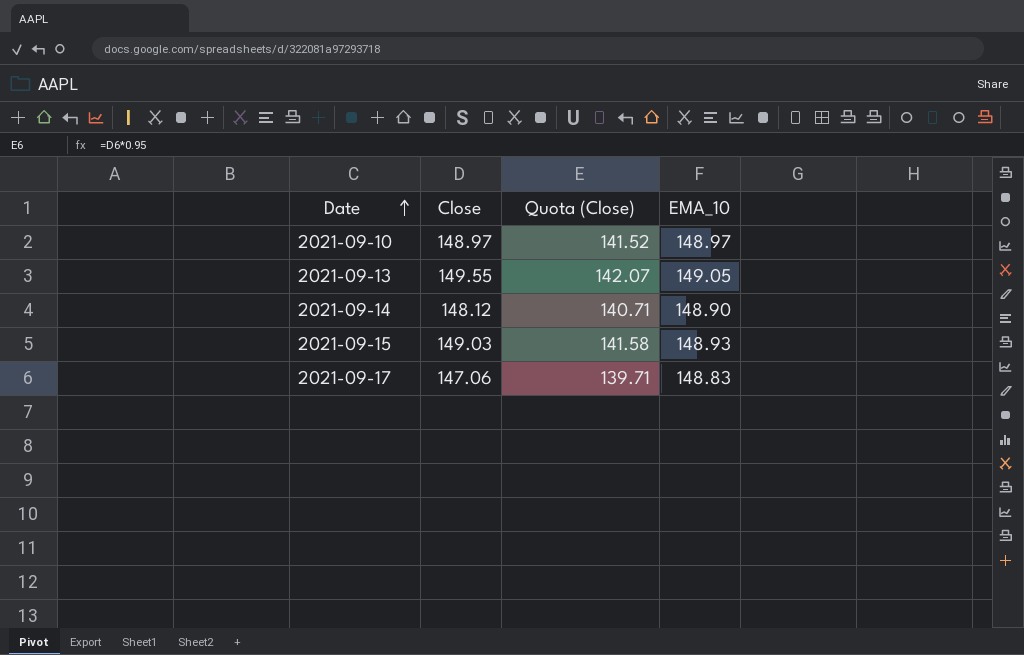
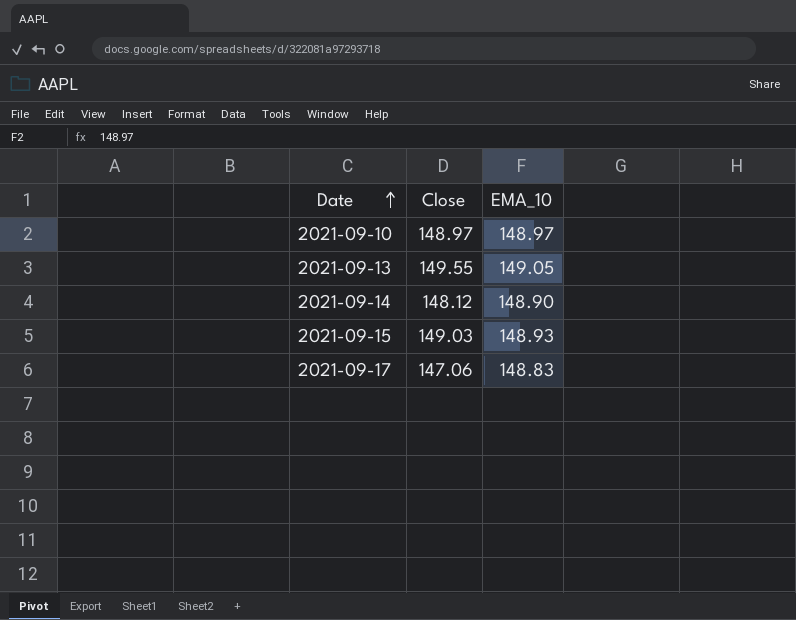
column Quota (Close) | formula: [Close] * 0.95 -> none

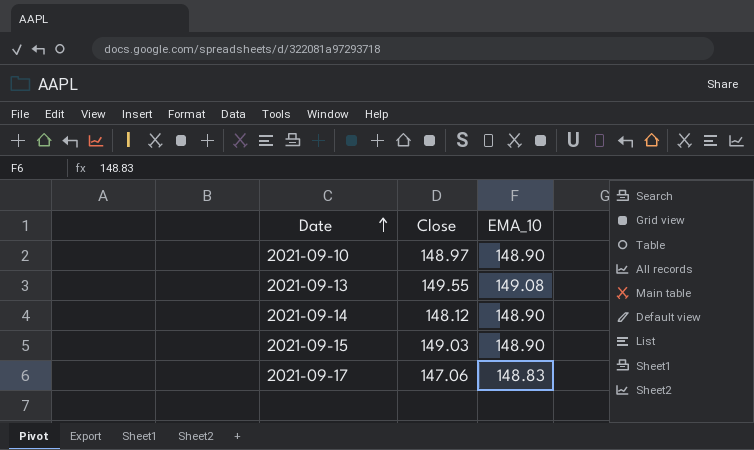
2021-09-10 | EMA_10: 148.97 -> 148.90
2021-09-13 | EMA_10: 149.05 -> 149.08
2021-09-15 | EMA_10: 148.93 -> 148.90

